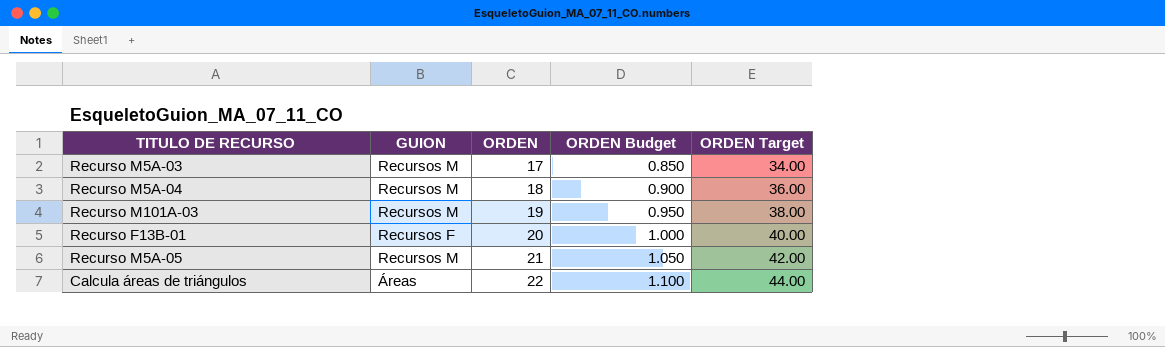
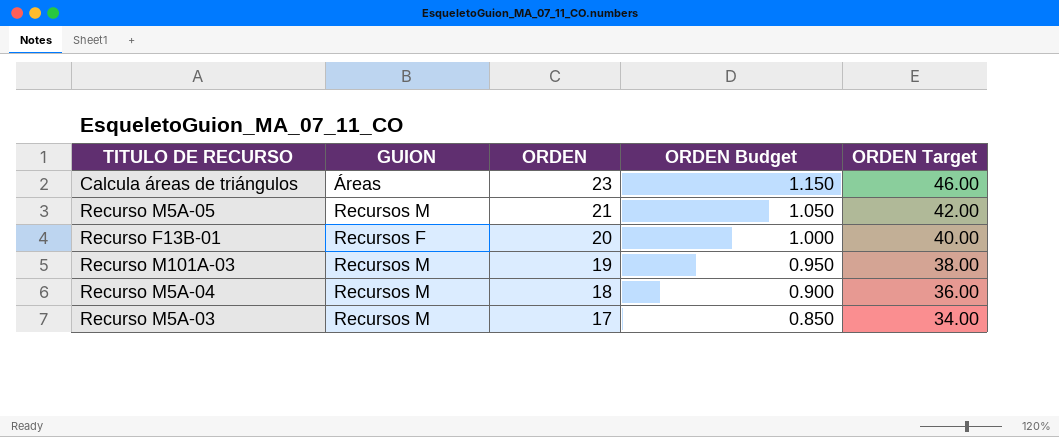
row order: ORDEN ascending -> ORDEN descending
Calcula áreas de triángulos | ORDEN: 22 -> 23
Calcula áreas de triángulos | ORDEN Budget: 1.100 -> 1.150
Calcula áreas de triángulos | ORDEN Target: 44.00 -> 46.00

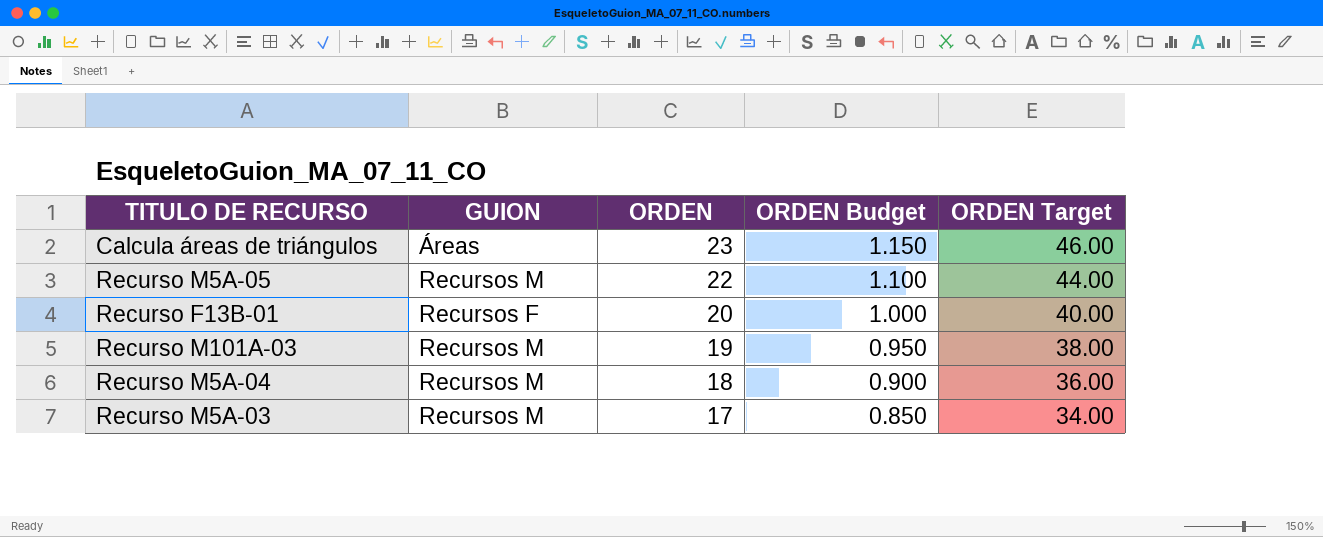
Recurso M5A-05 | ORDEN: 21 -> 22
Recurso M5A-05 | ORDEN Budget: 1.050 -> 1.100
Recurso M5A-05 | ORDEN Target: 42.00 -> 44.00

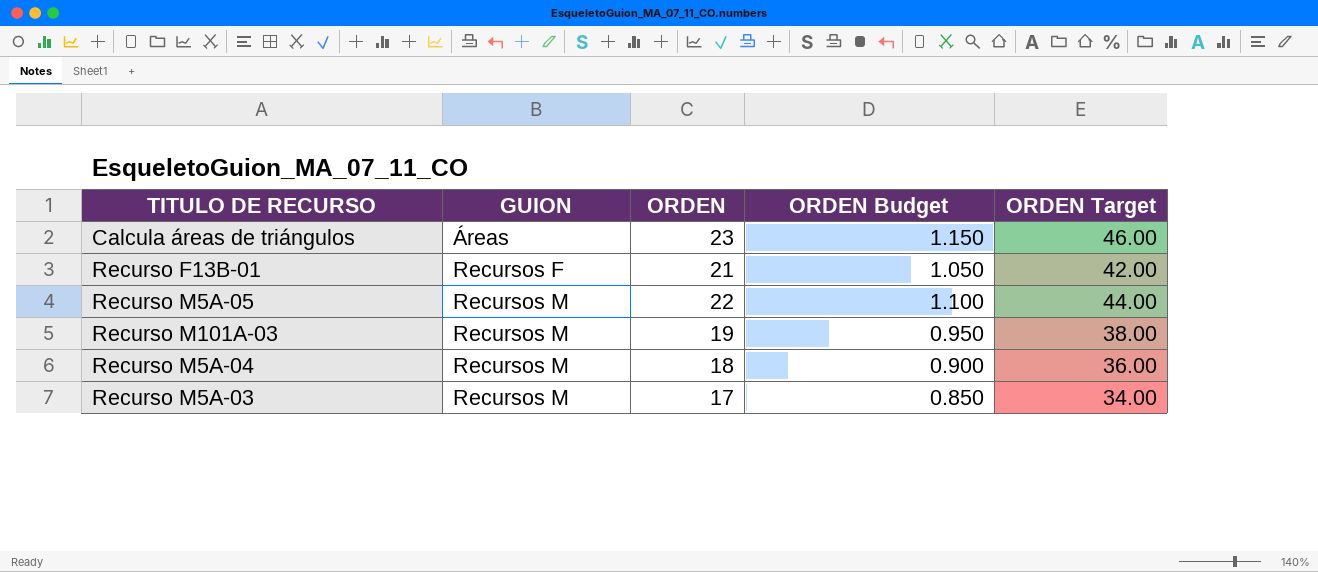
row order: ORDEN descending -> GUION ascending
Recurso F13B-01 | ORDEN: 20 -> 21
Recurso F13B-01 | ORDEN Budget: 1.000 -> 1.050
Recurso F13B-01 | ORDEN Target: 40.00 -> 42.00

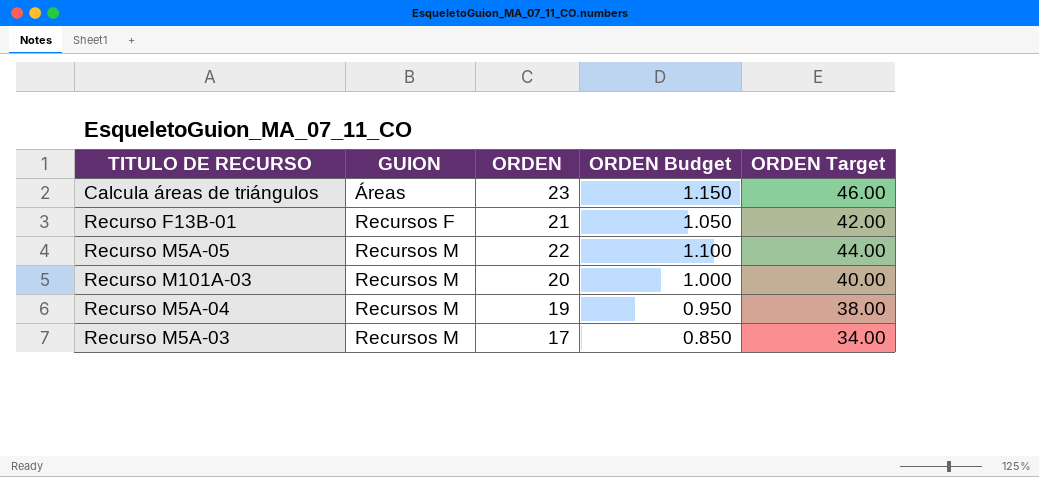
Recurso M101A-03 | ORDEN: 19 -> 20
Recurso M101A-03 | ORDEN Budget: 0.950 -> 1.000
Recurso M101A-03 | ORDEN Target: 38.00 -> 40.00
Recurso M5A-04 | ORDEN: 18 -> 19
Recurso M5A-04 | ORDEN Budget: 0.900 -> 0.950
Recurso M5A-04 | ORDEN Target: 36.00 -> 38.00

